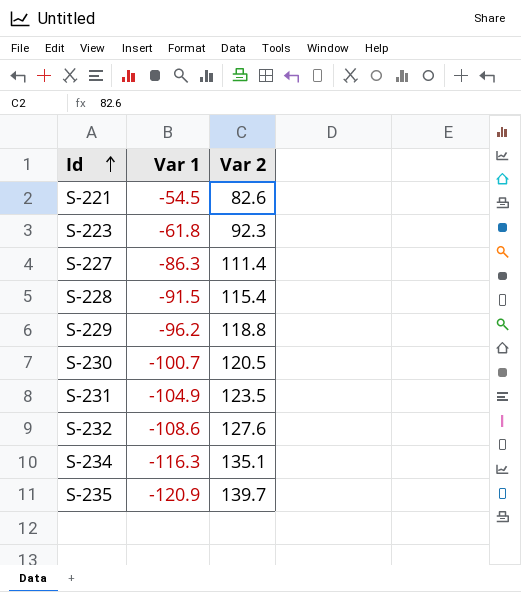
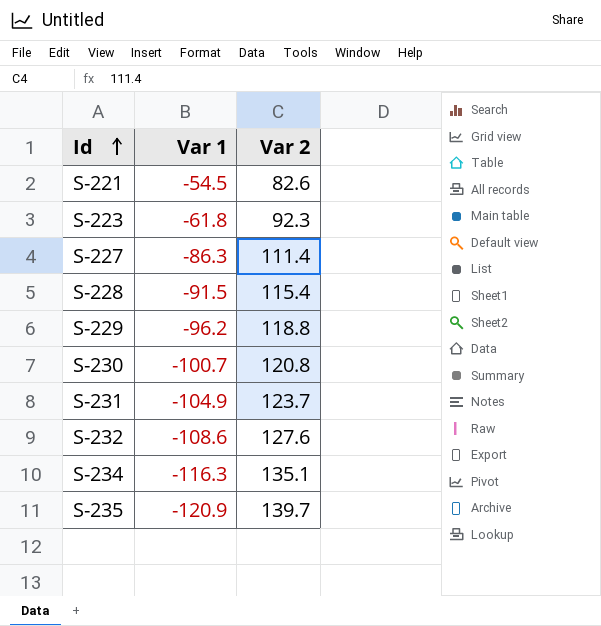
S-230 | Var 2: 120.5 -> 120.8
S-231 | Var 2: 123.5 -> 123.7

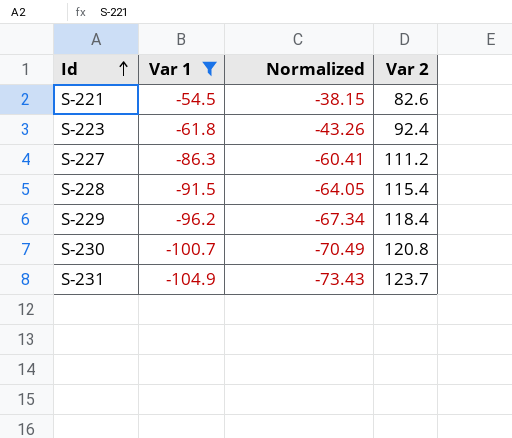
filter: none -> Var 1 >= -104.9
column Normalized | formula: none -> [Var 1] * 0.7
S-223 | Var 2: 92.3 -> 92.4
S-227 | Var 2: 111.4 -> 111.2
S-229 | Var 2: 118.8 -> 118.4

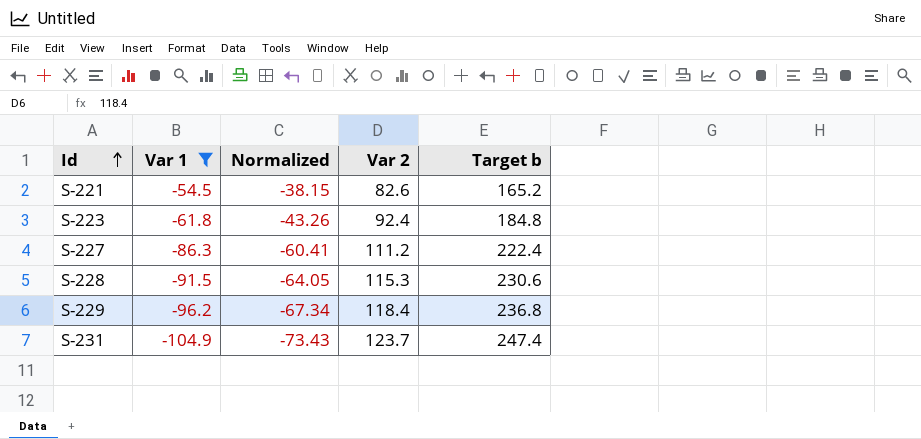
column Target b | formula: none -> [Var 2] * 2
row S-230: -100.7 | -70.49 | 120.8 -> none
S-228 | Var 2: 115.4 -> 115.3

